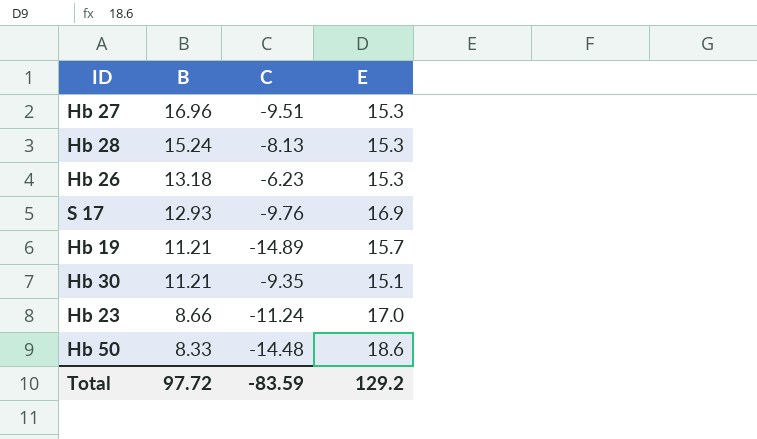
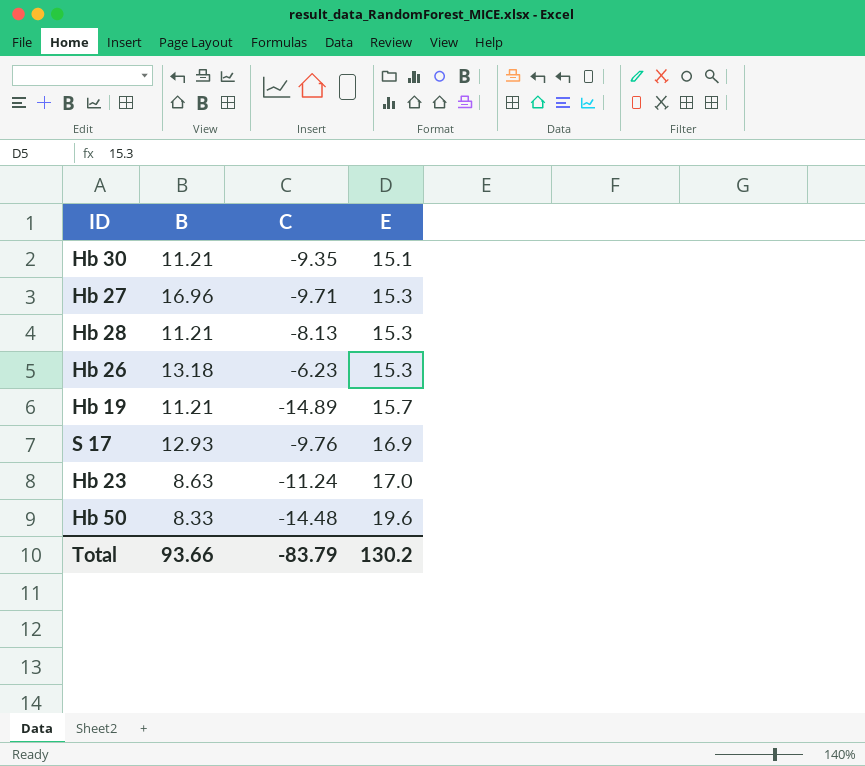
row order: B descending -> E ascending
Hb 27 | C: -9.51 -> -9.71
Hb 28 | B: 15.24 -> 11.21
Hb 23 | B: 8.66 -> 8.63
Hb 50 | E: 18.6 -> 19.6
Total | B: 97.72 -> 93.66
Total | C: -83.59 -> -83.79
Total | E: 129.2 -> 130.2

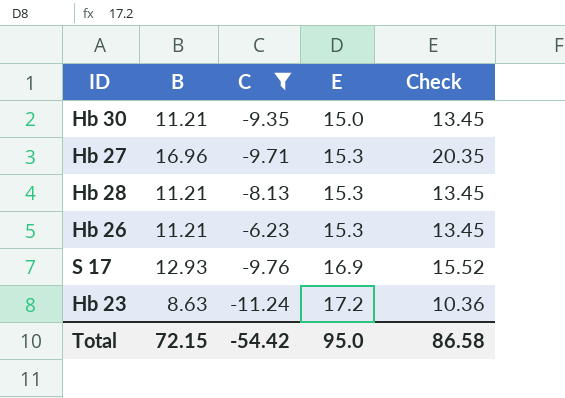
filter: none -> C >= -11.24
column Check | formula: none -> [B] * 1.2
Hb 30 | E: 15.1 -> 15.0
Hb 26 | B: 13.18 -> 11.21
Hb 23 | E: 17.0 -> 17.2
Total | B: 93.66 -> 72.15
Total | C: -83.79 -> -54.42
Total | E: 130.2 -> 95.0

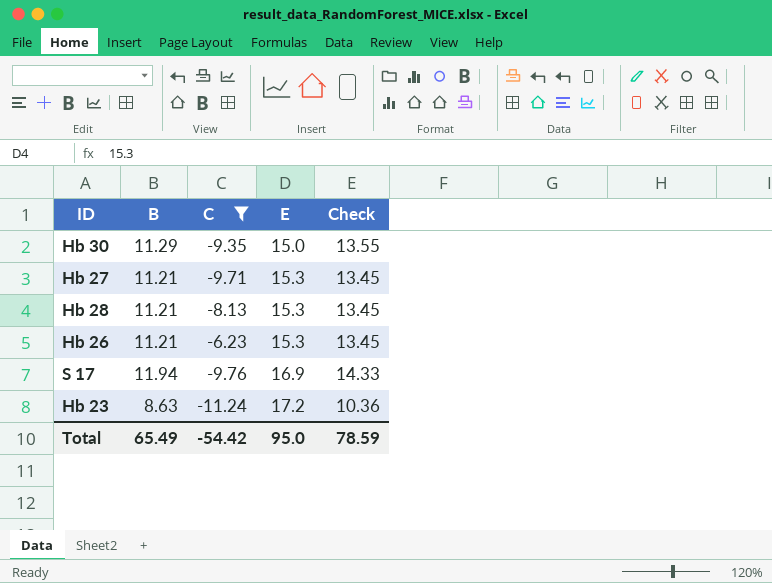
Hb 30 | B: 11.21 -> 11.29
Hb 30 | Check: 13.45 -> 13.55
Hb 27 | B: 16.96 -> 11.21
Hb 27 | Check: 20.35 -> 13.45
S 17 | B: 12.93 -> 11.94
S 17 | Check: 15.52 -> 14.33
Total | B: 72.15 -> 65.49
Total | Check: 86.58 -> 78.59

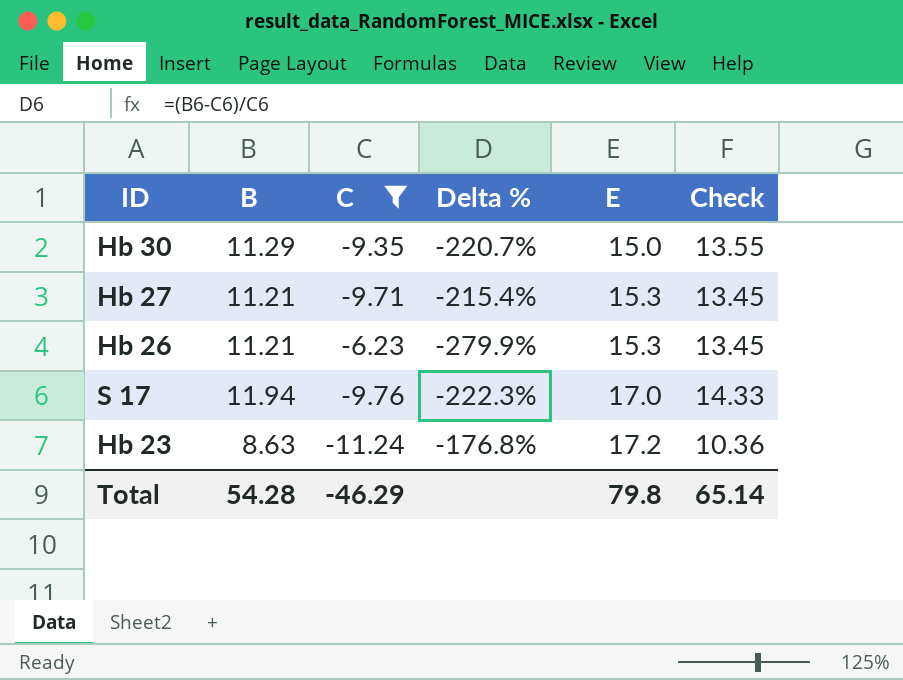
column Delta % | formula: none -> ([B] - [C]) / [C]
row Hb 28: 11.21 | -8.13 | 15.3 | 13.45 -> none
S 17 | E: 16.9 -> 17.0
Total | B: 65.49 -> 54.28
Total | C: -54.42 -> -46.29
Total | E: 95.0 -> 79.8
Total | Check: 78.59 -> 65.14

